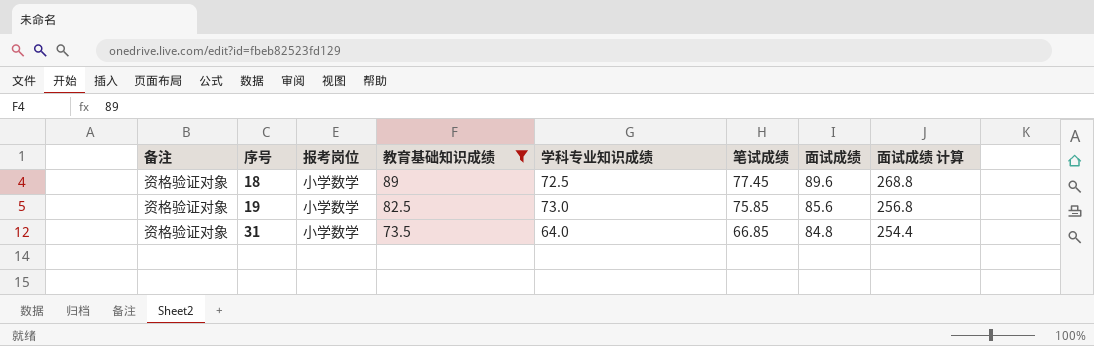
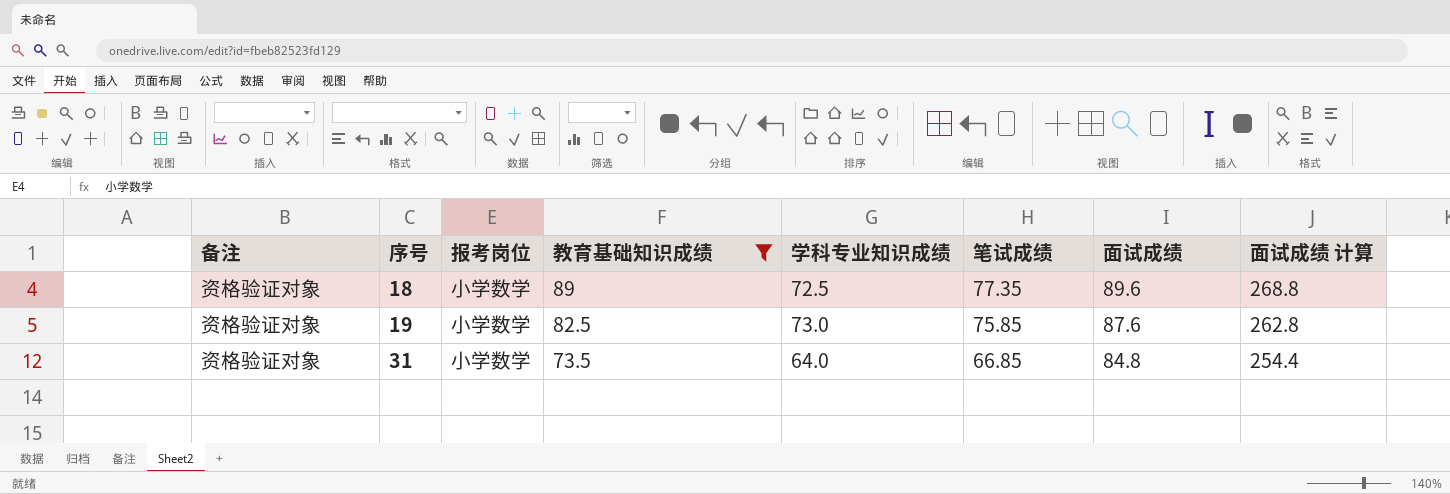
18 | 笔试成绩: 77.45 -> 77.35
19 | 面试成绩: 85.6 -> 87.6
19 | 面试成绩 计算: 256.8 -> 262.8

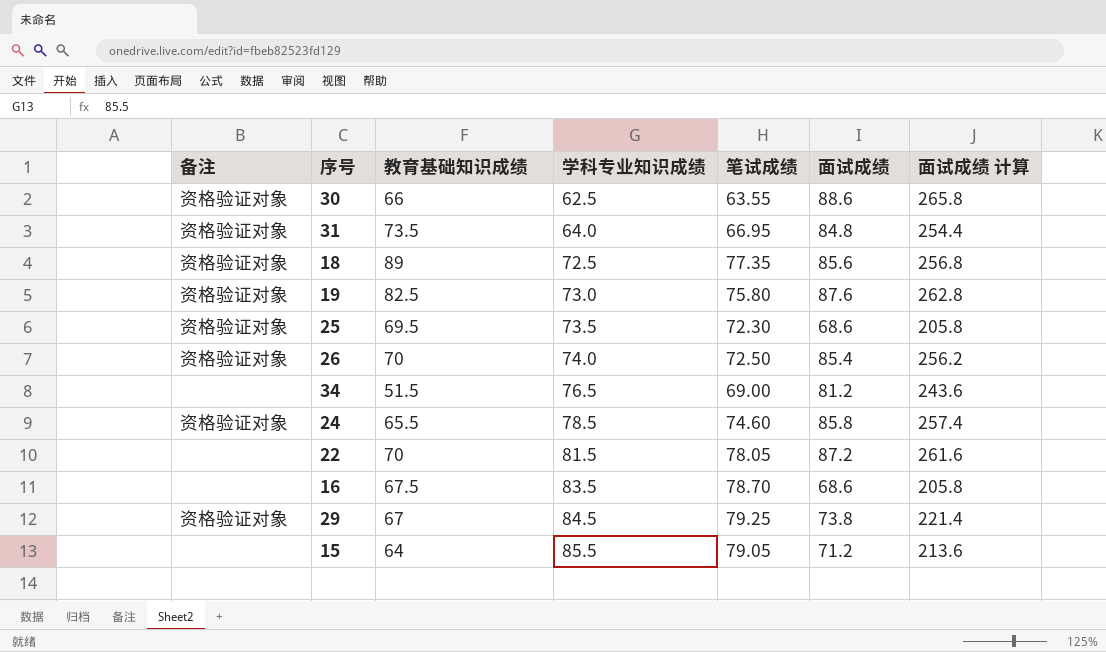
filter: 教育基础知识成绩 >= 73.5 -> none
row order: 序号 ascending -> 学科专业知识成绩 ascending
column 报考岗位 | position: 3 -> none
31 | 笔试成绩: 66.85 -> 66.95
18 | 面试成绩: 89.6 -> 85.6
18 | 面试成绩 计算: 268.8 -> 256.8
19 | 笔试成绩: 75.85 -> 75.80

